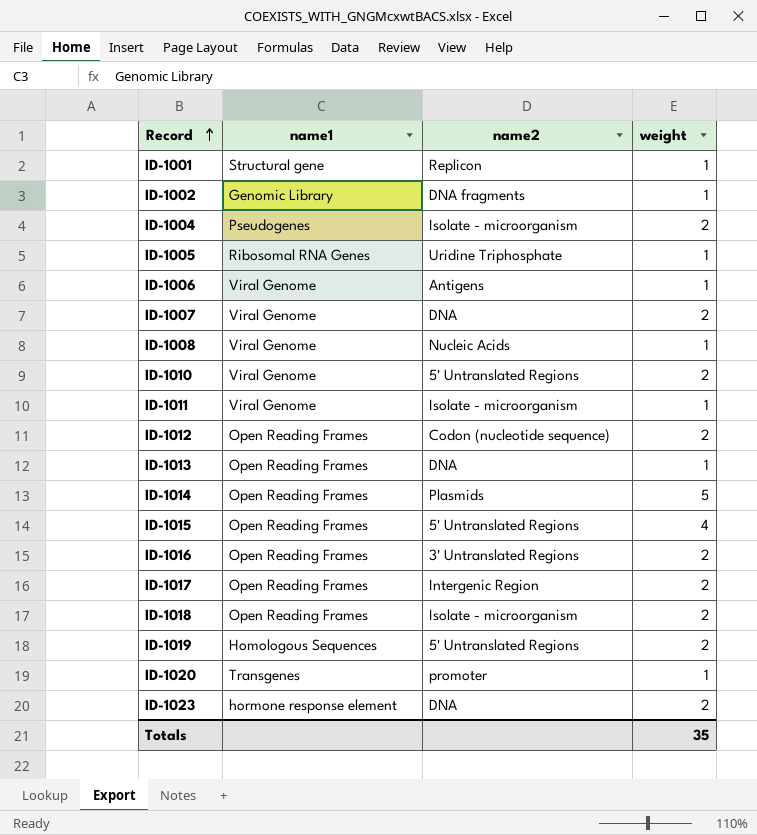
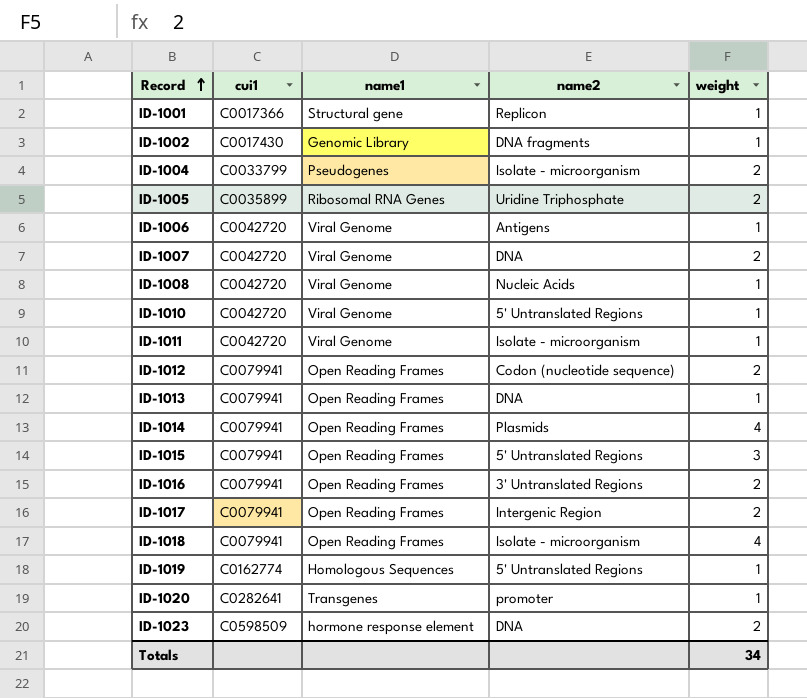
column cui1 | position: none -> 2
ID-1005 | weight: 1 -> 2
ID-1010 | weight: 2 -> 1
ID-1014 | weight: 5 -> 4
ID-1015 | weight: 4 -> 3
ID-1018 | weight: 2 -> 4
ID-1019 | weight: 2 -> 1
Totals | weight: 35 -> 34

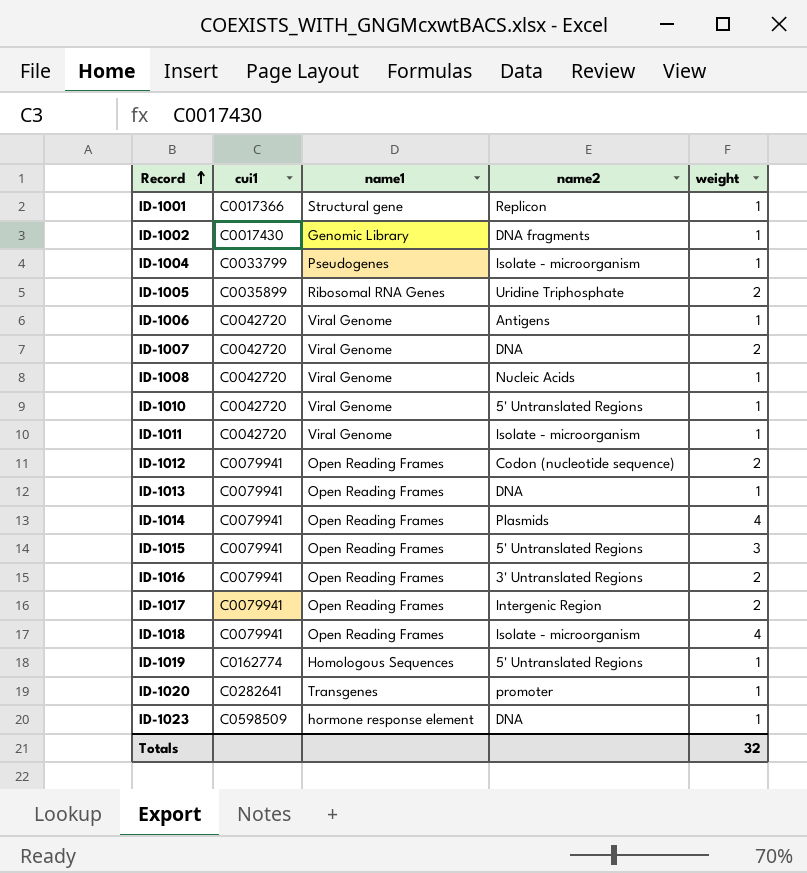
ID-1004 | weight: 2 -> 1
ID-1023 | weight: 2 -> 1
Totals | weight: 34 -> 32

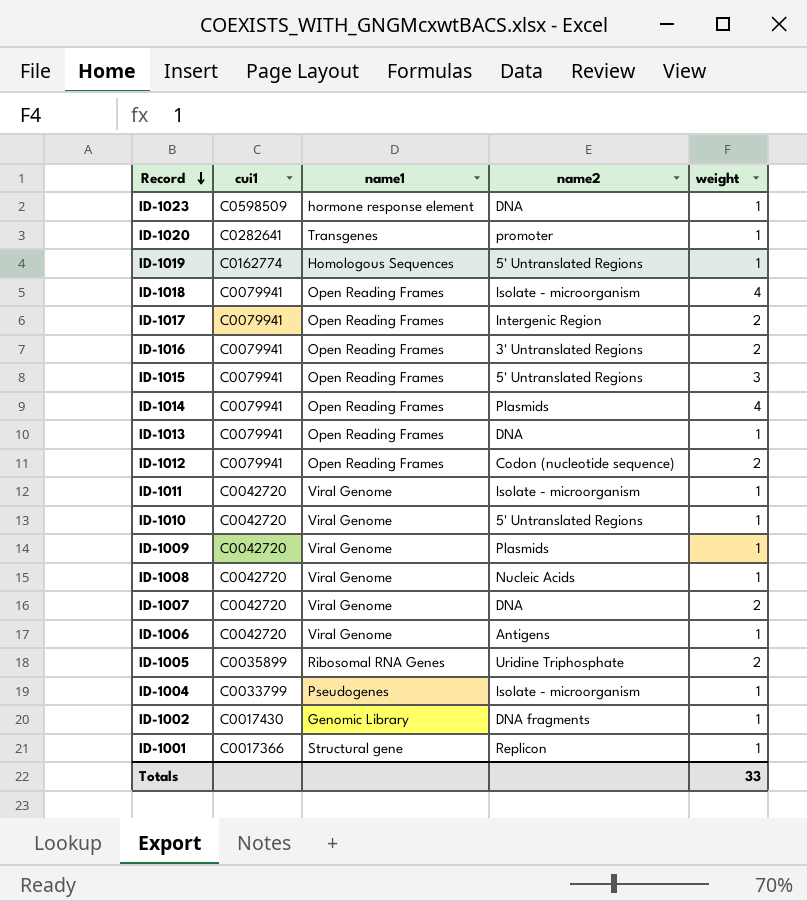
row order: Record ascending -> Record descending
row ID-1009: none -> C0042720 | Viral Genome | Plasmids | 1
Totals | weight: 32 -> 33

